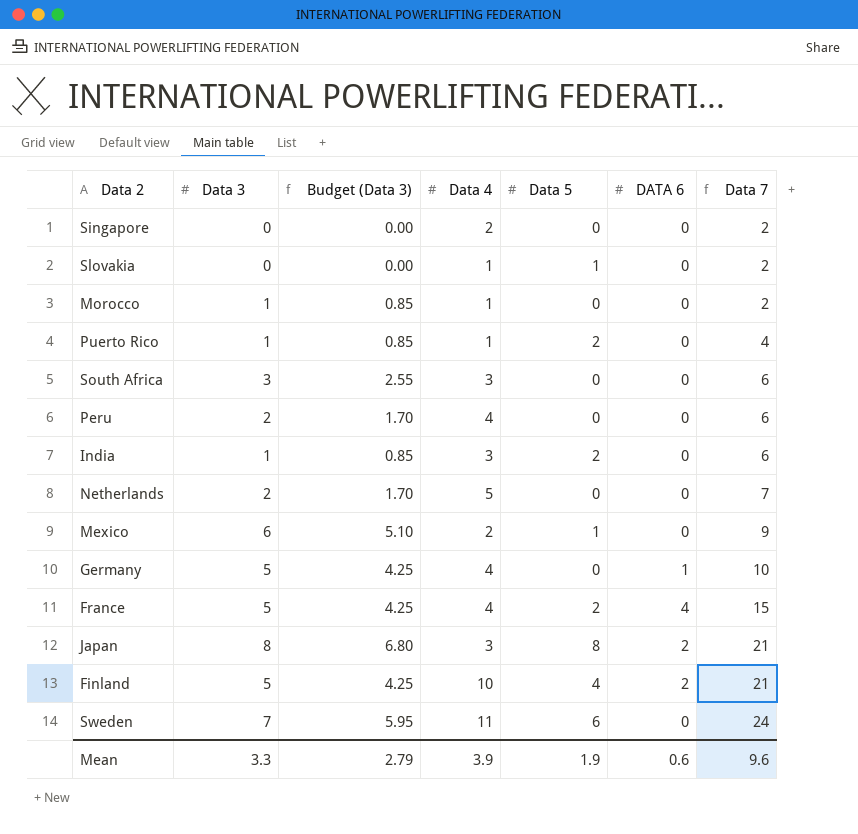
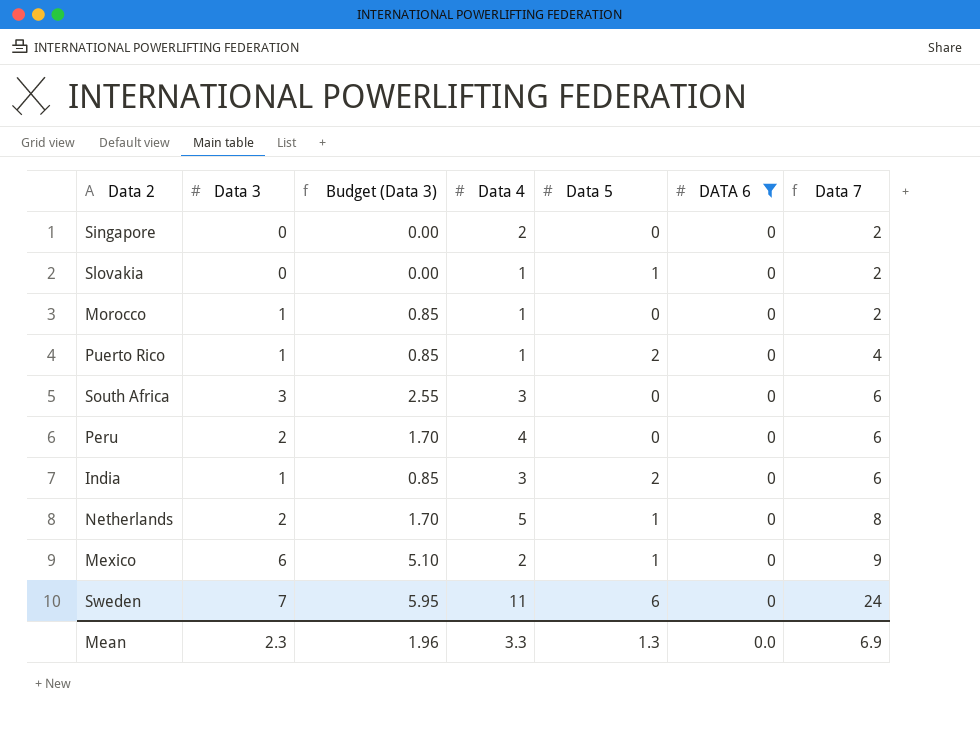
filter: none -> DATA 6 = 0
Netherlands | Data 5: 0 -> 1
Netherlands | Data 7: 7 -> 8
Mean | Data 3: 3.3 -> 2.3
Mean | Budget (Data 3): 2.79 -> 1.96
Mean | Data 4: 3.9 -> 3.3
Mean | Data 5: 1.9 -> 1.3
Mean | DATA 6: 0.6 -> 0.0
Mean | Data 7: 9.6 -> 6.9

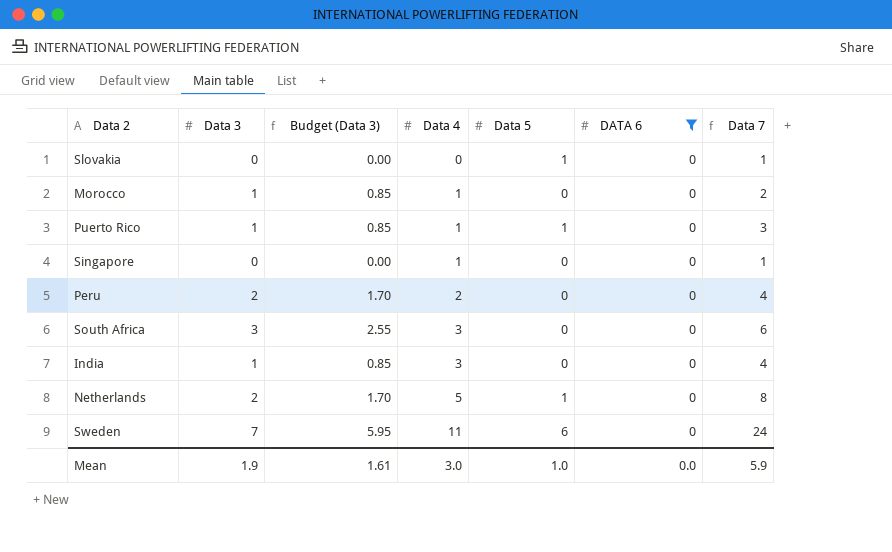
row order: Data 7 ascending -> Data 4 ascending
row Mexico: 6 | 5.10 | 2 | 1 | 0 | 9 -> none
Slovakia | Data 4: 1 -> 0
Slovakia | Data 7: 2 -> 1
Puerto Rico | Data 5: 2 -> 1
Puerto Rico | Data 7: 4 -> 3
Singapore | Data 4: 2 -> 1
Singapore | Data 7: 2 -> 1
Peru | Data 4: 4 -> 2
Peru | Data 7: 6 -> 4
India | Data 5: 2 -> 0
India | Data 7: 6 -> 4
Mean | Data 3: 2.3 -> 1.9
Mean | Budget (Data 3): 1.96 -> 1.61
Mean | Data 4: 3.3 -> 3.0
Mean | Data 5: 1.3 -> 1.0
Mean | Data 7: 6.9 -> 5.9

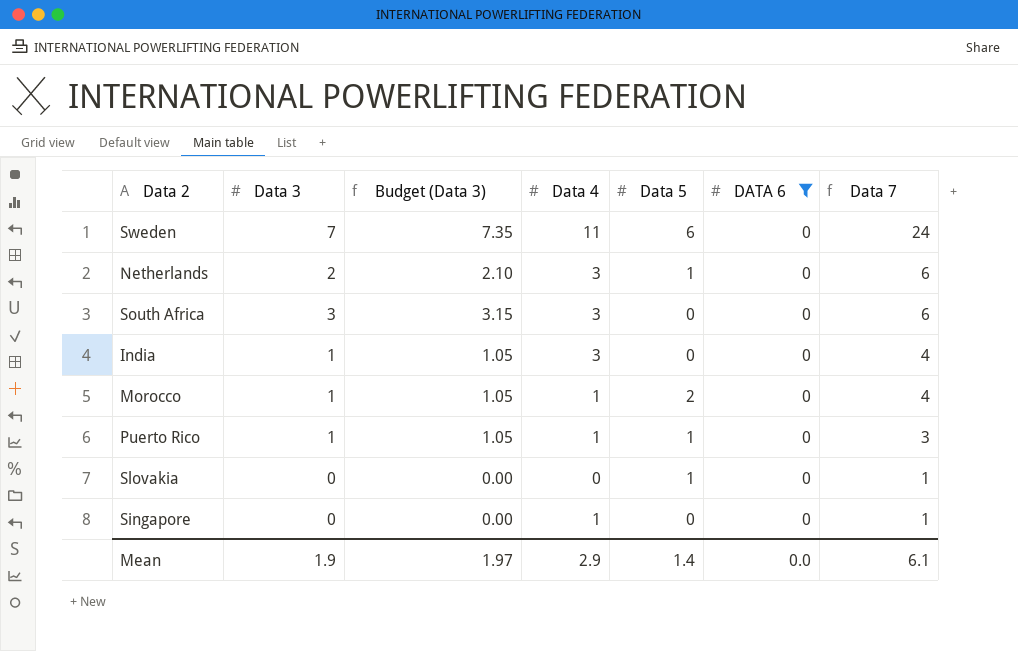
row order: Data 4 ascending -> Data 7 descending
column Budget (Data 3) | formula: [Data 3] * 0.85 -> [Data 3] * 1.05
row Peru: 2 | 1.70 | 2 | 0 | 0 | 4 -> none
Netherlands | Data 4: 5 -> 3
Netherlands | Data 7: 8 -> 6
Morocco | Data 5: 0 -> 2
Morocco | Data 7: 2 -> 4
Mean | Budget (Data 3): 1.61 -> 1.97
Mean | Data 4: 3.0 -> 2.9
Mean | Data 5: 1.0 -> 1.4
Mean | Data 7: 5.9 -> 6.1

